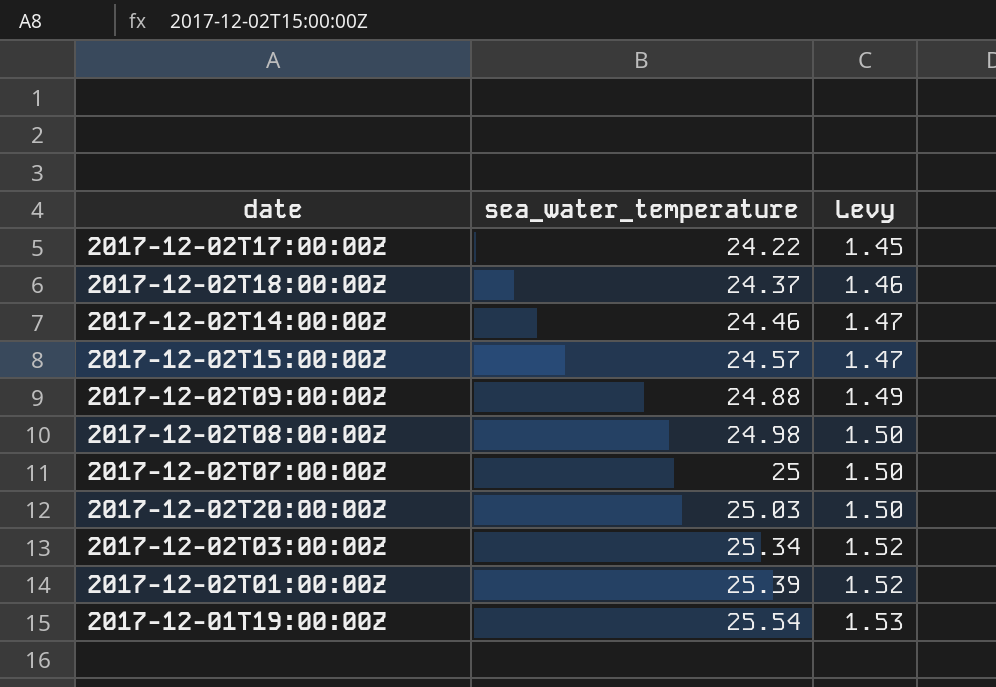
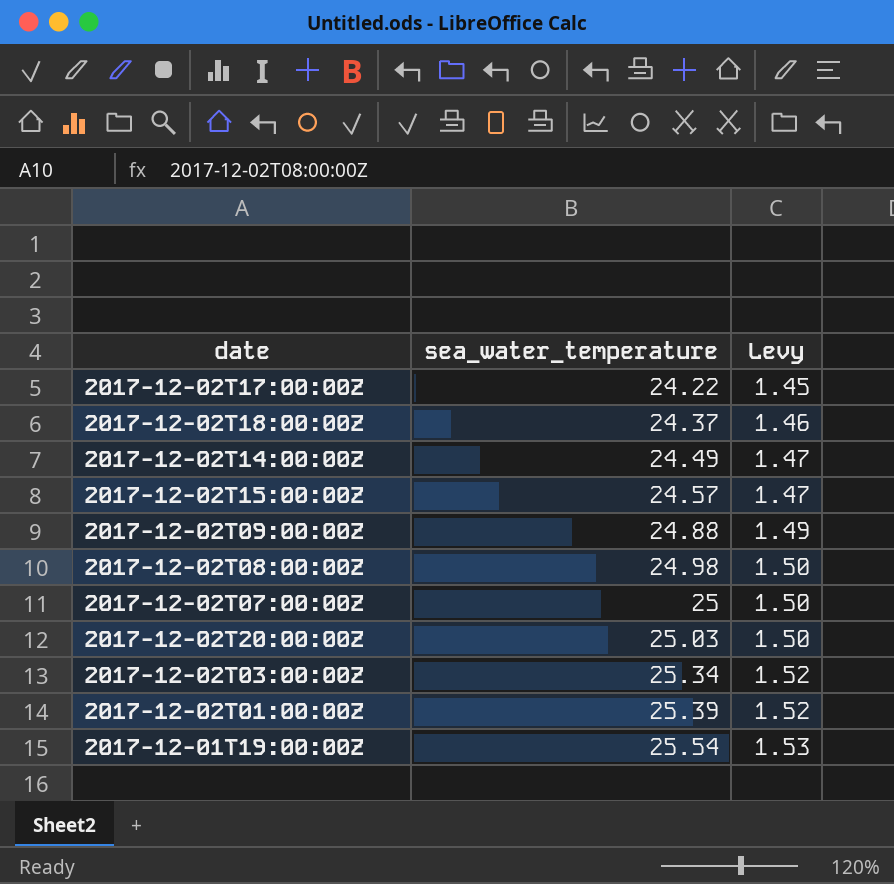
2017-12-02T14:00:00Z | sea_water_temperature: 24.46 -> 24.49

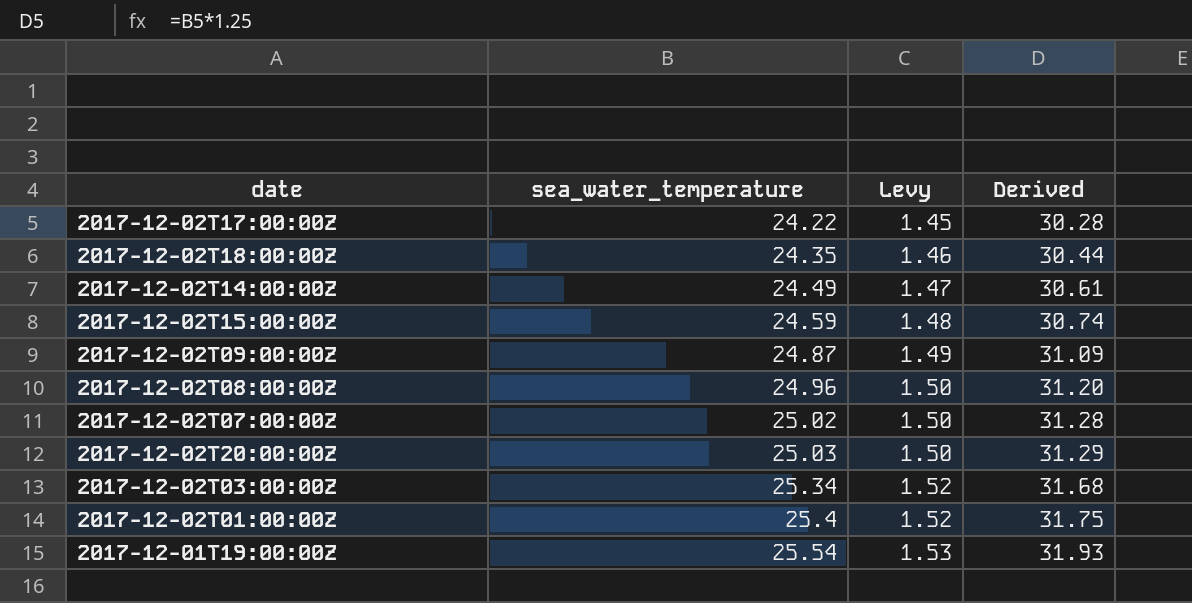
column Derived | formula: none -> [sea_water_temperature] * 1.25
2017-12-02T18:00:00Z | sea_water_temperature: 24.37 -> 24.35
2017-12-02T15:00:00Z | sea_water_temperature: 24.57 -> 24.59
2017-12-02T15:00:00Z | Levy: 1.47 -> 1.48
2017-12-02T09:00:00Z | sea_water_temperature: 24.88 -> 24.87
2017-12-02T08:00:00Z | sea_water_temperature: 24.98 -> 24.96
2017-12-02T07:00:00Z | sea_water_temperature: 25 -> 25.02
2017-12-02T01:00:00Z | sea_water_temperature: 25.39 -> 25.4

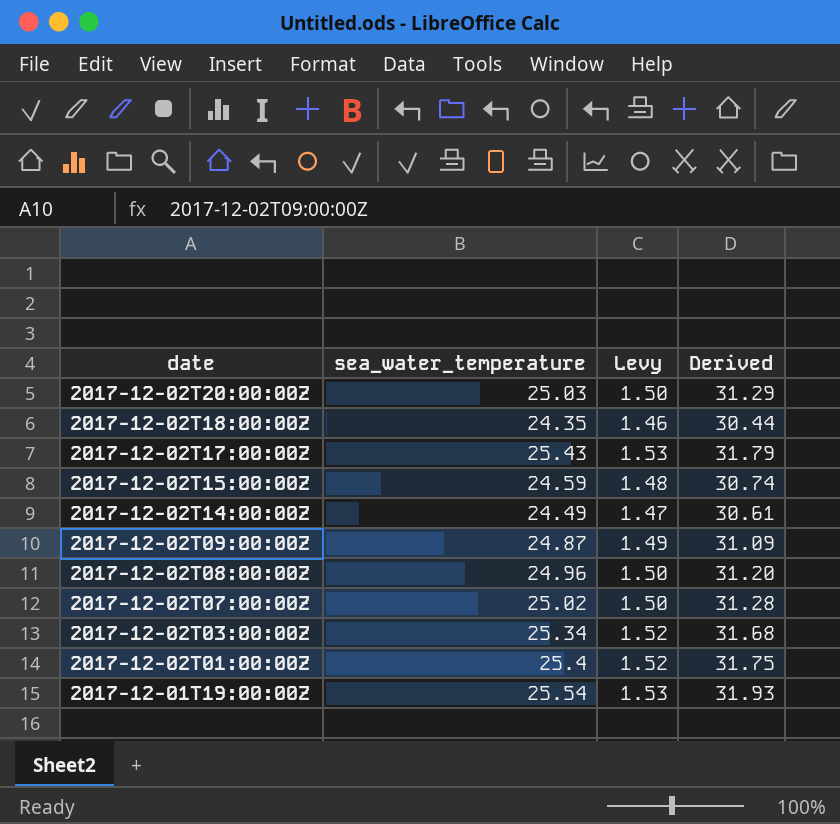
row order: sea_water_temperature ascending -> date descending
2017-12-02T17:00:00Z | sea_water_temperature: 24.22 -> 25.43
2017-12-02T17:00:00Z | Levy: 1.45 -> 1.53
2017-12-02T17:00:00Z | Derived: 30.28 -> 31.79

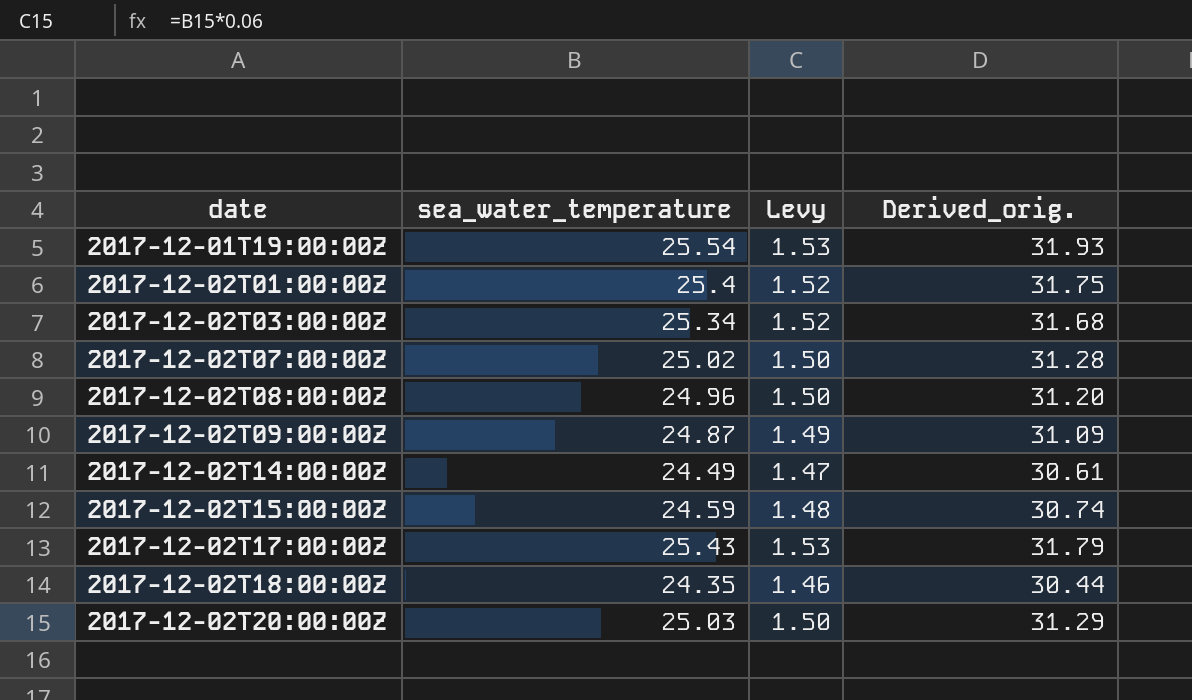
row order: date descending -> date ascending
column name: Derived -> Derived_orig.

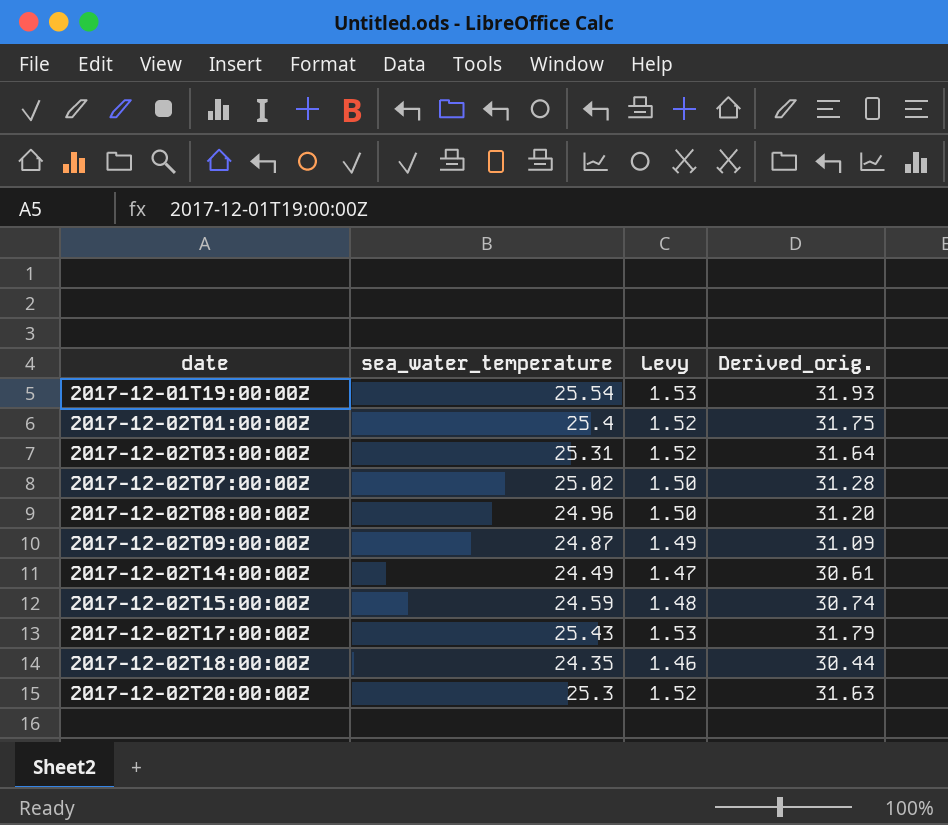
2017-12-02T03:00:00Z | sea_water_temperature: 25.34 -> 25.31
2017-12-02T03:00:00Z | Derived_orig.: 31.68 -> 31.64
2017-12-02T20:00:00Z | sea_water_temperature: 25.03 -> 25.3
2017-12-02T20:00:00Z | Levy: 1.50 -> 1.52
2017-12-02T20:00:00Z | Derived_orig.: 31.29 -> 31.63

